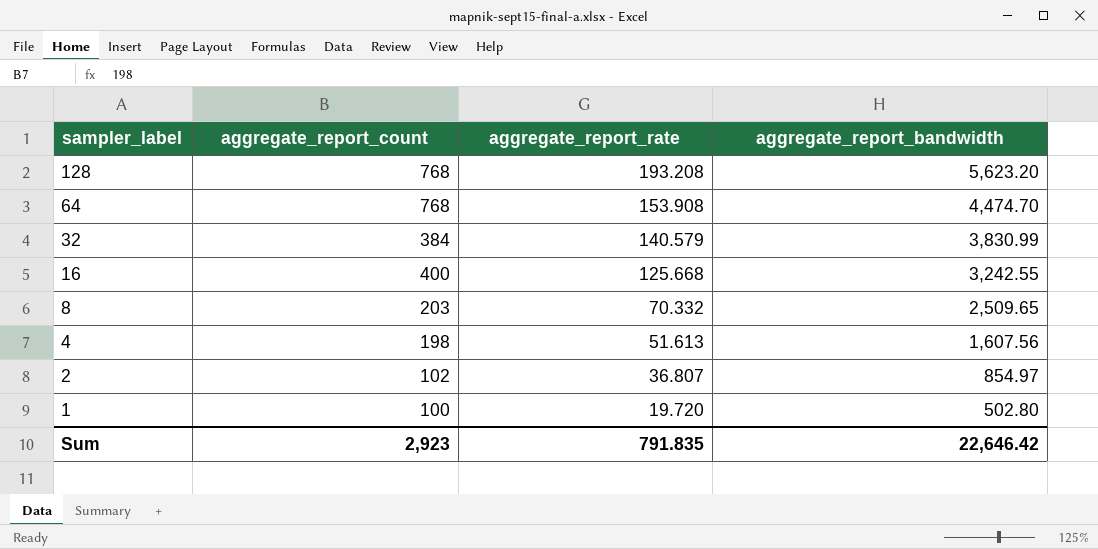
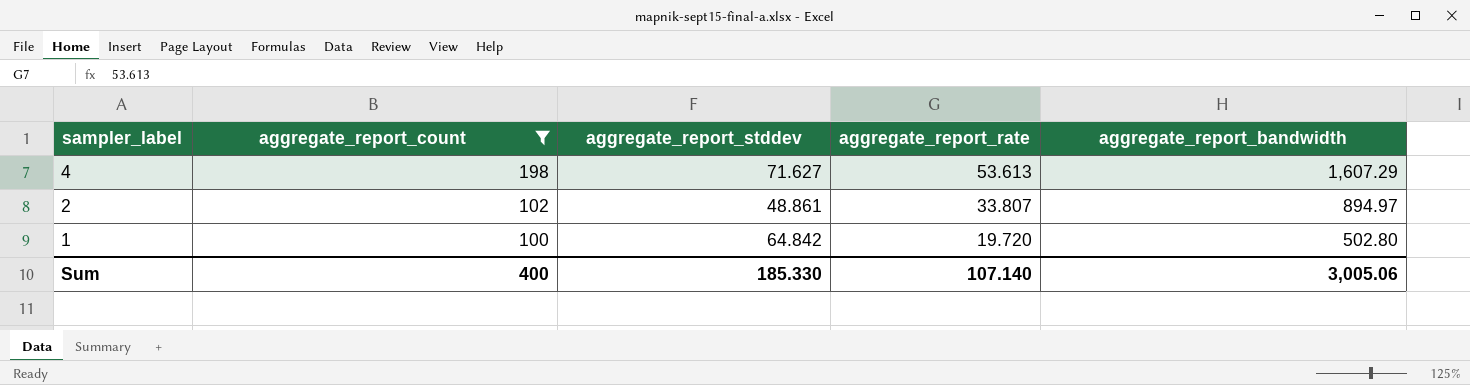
filter: none -> aggregate_report_count <= 198
column aggregate_report_stddev | position: none -> 3
4 | aggregate_report_rate: 51.613 -> 53.613
4 | aggregate_report_bandwidth: 1,607.56 -> 1,607.29
2 | aggregate_report_rate: 36.807 -> 33.807
2 | aggregate_report_bandwidth: 854.97 -> 894.97
Sum | aggregate_report_count: 2,923 -> 400
Sum | aggregate_report_rate: 791.835 -> 107.140
Sum | aggregate_report_bandwidth: 22,646.42 -> 3,005.06

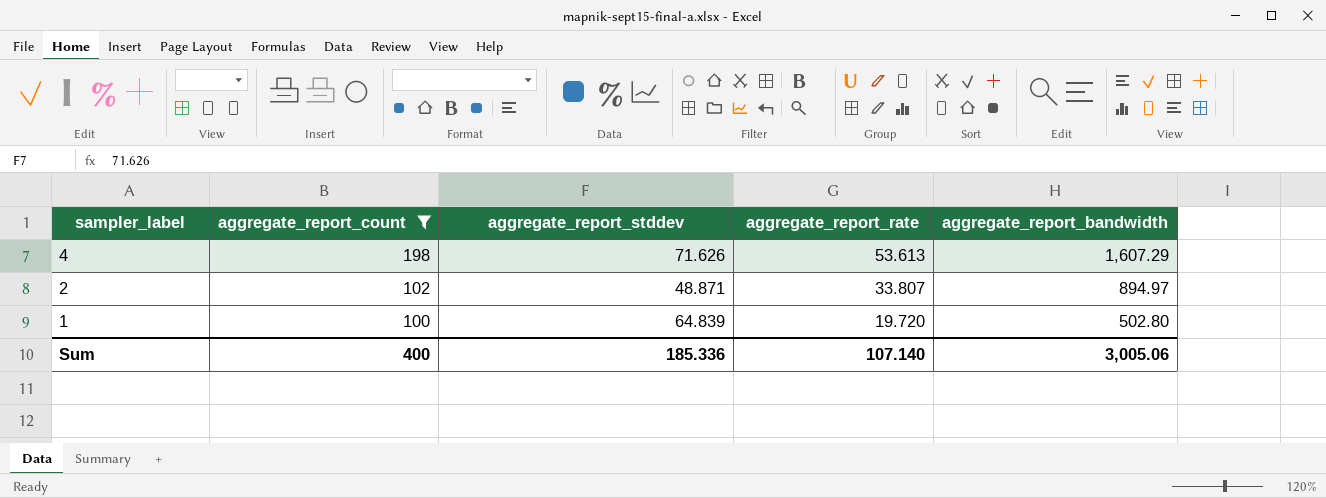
4 | aggregate_report_stddev: 71.627 -> 71.626
2 | aggregate_report_stddev: 48.861 -> 48.871
1 | aggregate_report_stddev: 64.842 -> 64.839
Sum | aggregate_report_stddev: 185.330 -> 185.336

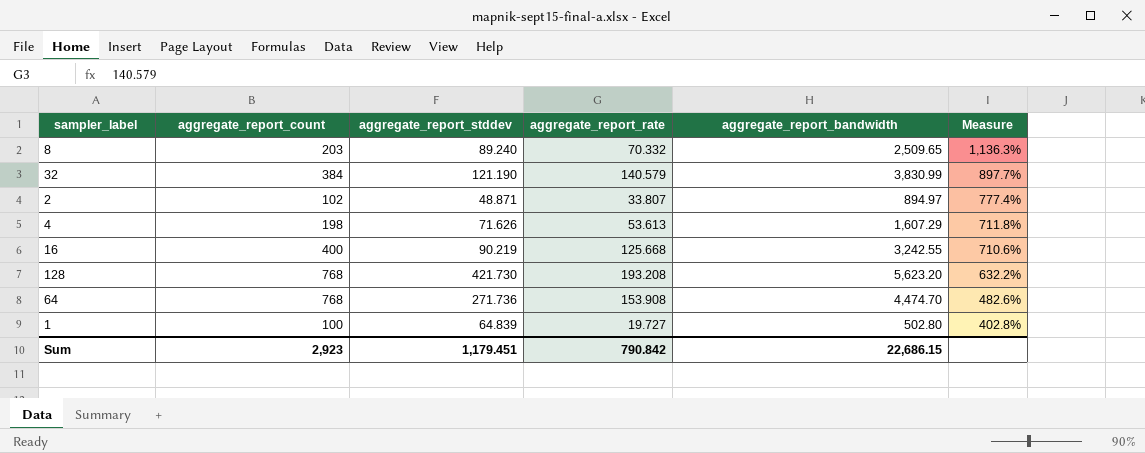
filter: aggregate_report_count <= 198 -> none
row order: sampler_label descending -> Measure descending
column Measure | formula: none -> ([aggregate_report_bandwidth] - [aggregate_report_count]) / [aggregate_report_count]
1 | aggregate_report_rate: 19.720 -> 19.727
Sum | aggregate_report_count: 400 -> 2,923
Sum | aggregate_report_stddev: 185.336 -> 1,179.451
Sum | aggregate_report_rate: 107.140 -> 790.842
Sum | aggregate_report_bandwidth: 3,005.06 -> 22,686.15

